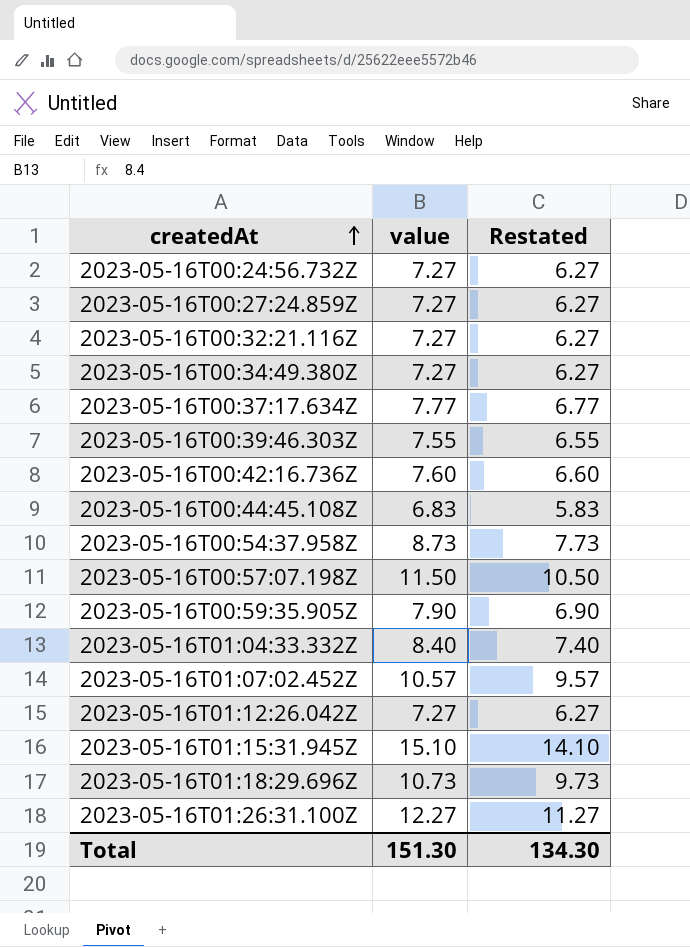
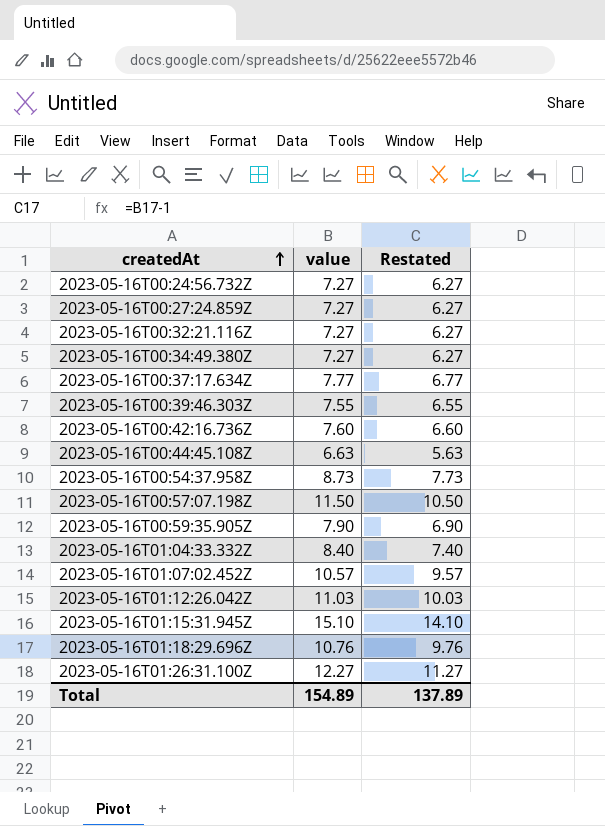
2023-05-16T00:44:45.108Z | value: 6.83 -> 6.63
2023-05-16T00:44:45.108Z | Restated: 5.83 -> 5.63
2023-05-16T01:12:26.042Z | value: 7.27 -> 11.03
2023-05-16T01:12:26.042Z | Restated: 6.27 -> 10.03
2023-05-16T01:18:29.696Z | value: 10.73 -> 10.76
2023-05-16T01:18:29.696Z | Restated: 9.73 -> 9.76
Total | value: 151.30 -> 154.89
Total | Restated: 134.30 -> 137.89

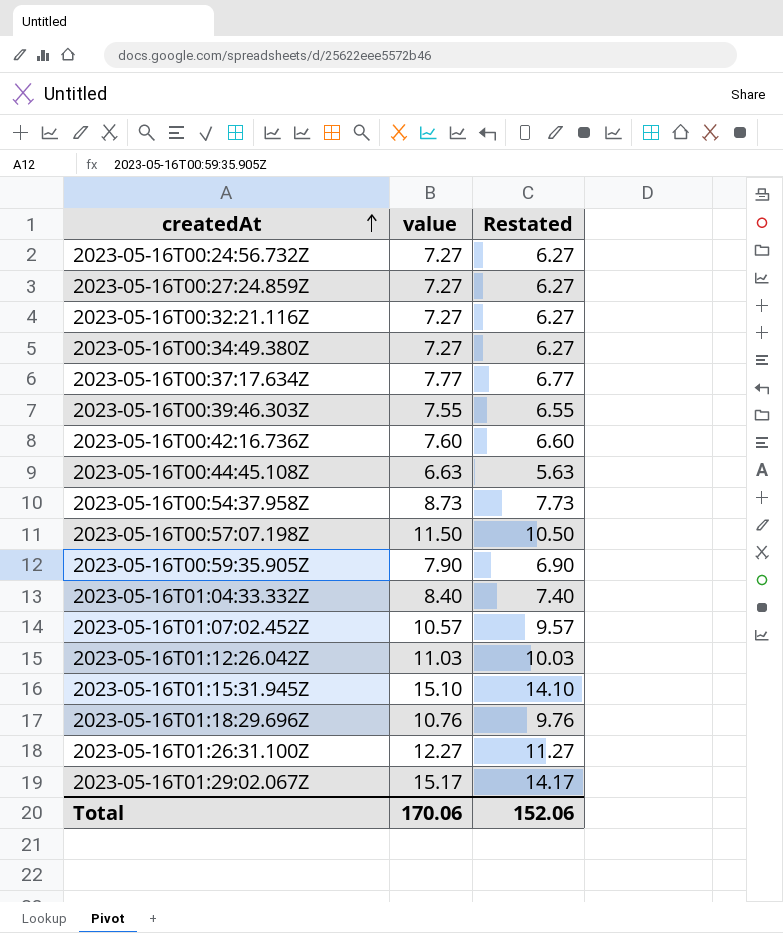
row 2023-05-16T01:29:02.067Z: none -> 15.17 | 14.17
Total | value: 154.89 -> 170.06
Total | Restated: 137.89 -> 152.06

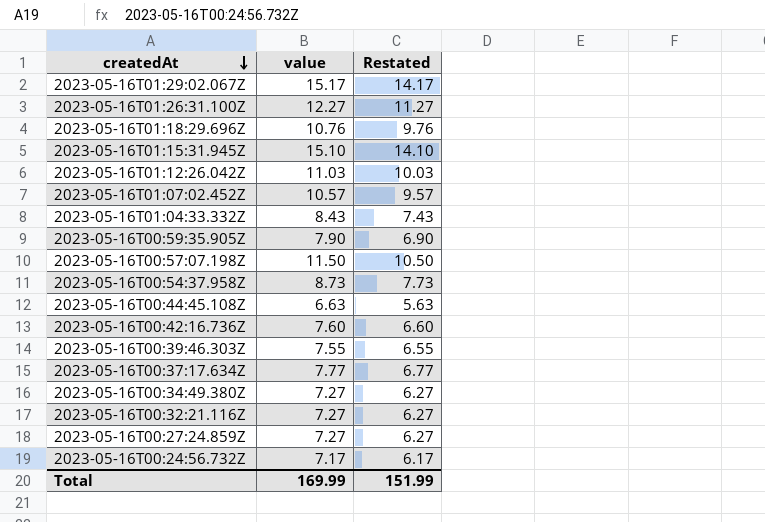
row order: createdAt ascending -> createdAt descending
2023-05-16T01:04:33.332Z | value: 8.40 -> 8.43
2023-05-16T01:04:33.332Z | Restated: 7.40 -> 7.43
2023-05-16T00:24:56.732Z | value: 7.27 -> 7.17
2023-05-16T00:24:56.732Z | Restated: 6.27 -> 6.17
Total | value: 170.06 -> 169.99
Total | Restated: 152.06 -> 151.99

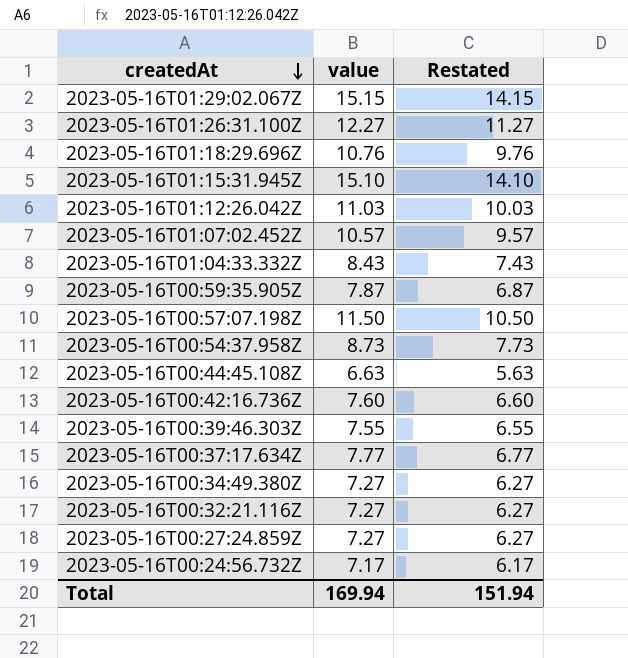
2023-05-16T01:29:02.067Z | value: 15.17 -> 15.15
2023-05-16T01:29:02.067Z | Restated: 14.17 -> 14.15
2023-05-16T00:59:35.905Z | value: 7.90 -> 7.87
2023-05-16T00:59:35.905Z | Restated: 6.90 -> 6.87
Total | value: 169.99 -> 169.94
Total | Restated: 151.99 -> 151.94

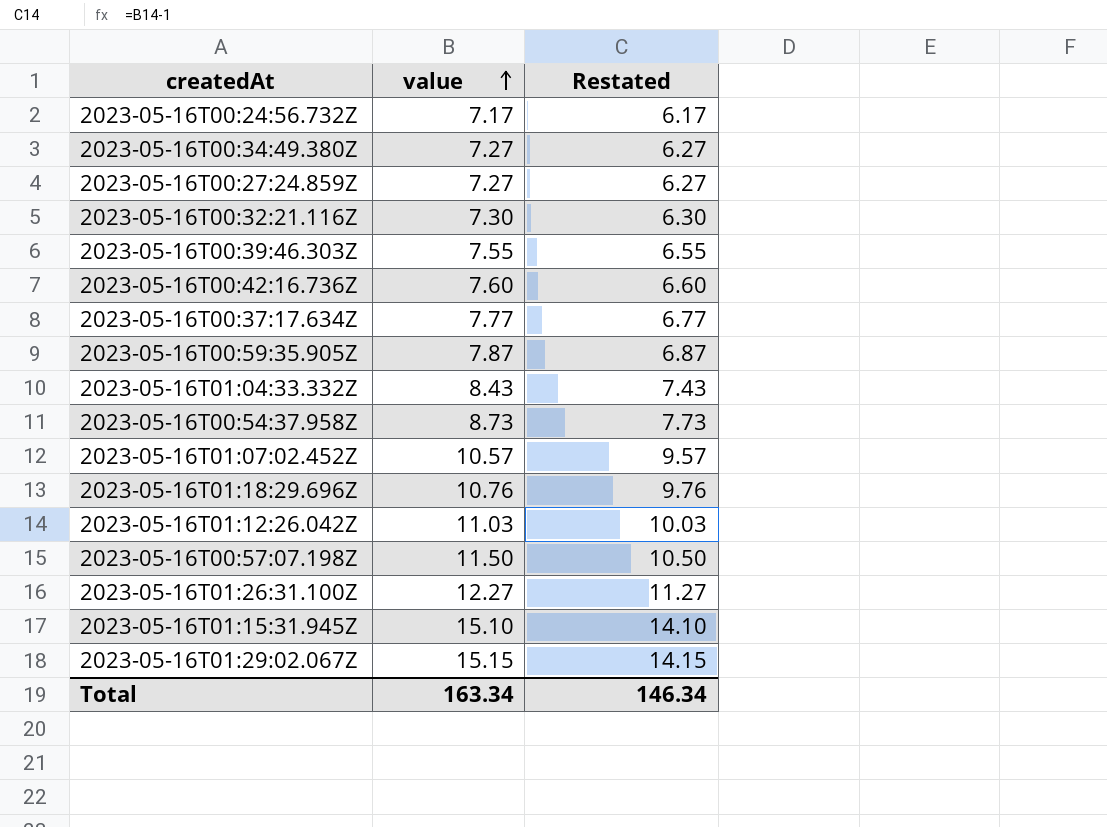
row order: createdAt descending -> value ascending
row 2023-05-16T00:44:45.108Z: 6.63 | 5.63 -> none
2023-05-16T00:32:21.116Z | value: 7.27 -> 7.30
2023-05-16T00:32:21.116Z | Restated: 6.27 -> 6.30
Total | value: 169.94 -> 163.34
Total | Restated: 151.94 -> 146.34

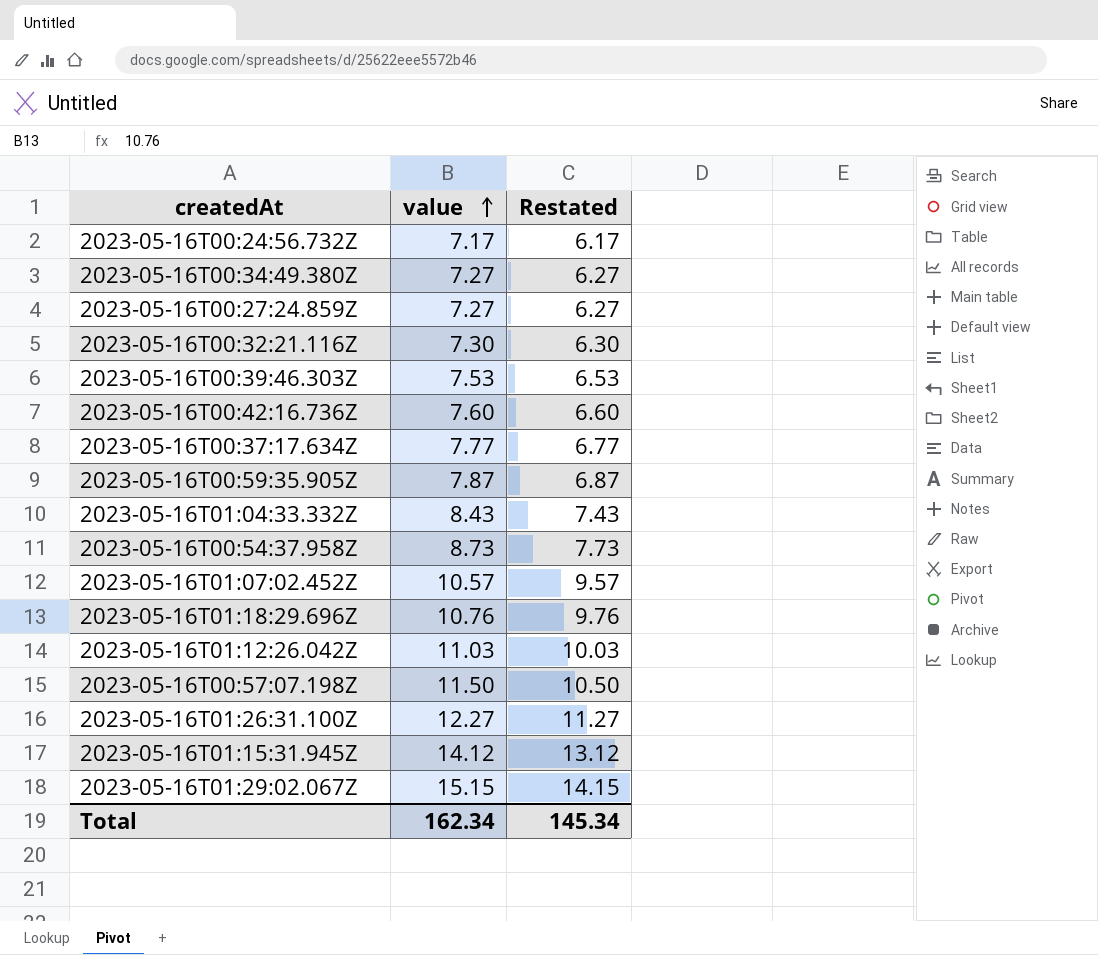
2023-05-16T00:39:46.303Z | value: 7.55 -> 7.53
2023-05-16T00:39:46.303Z | Restated: 6.55 -> 6.53
2023-05-16T01:15:31.945Z | value: 15.10 -> 14.12
2023-05-16T01:15:31.945Z | Restated: 14.10 -> 13.12
Total | value: 163.34 -> 162.34
Total | Restated: 146.34 -> 145.34

